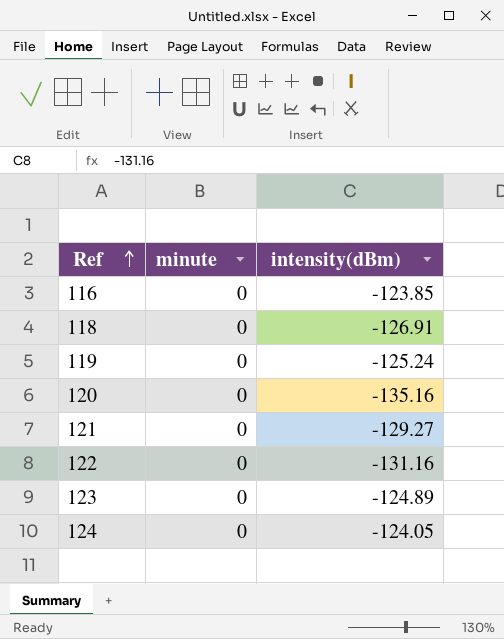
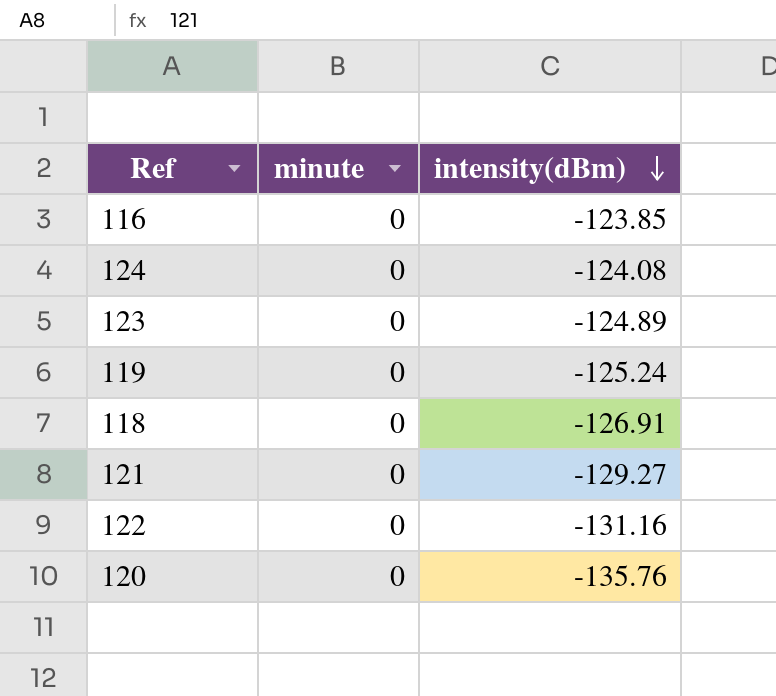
row order: Ref ascending -> intensity(dBm) descending
124 | intensity(dBm): -124.05 -> -124.08
120 | intensity(dBm): -135.16 -> -135.76

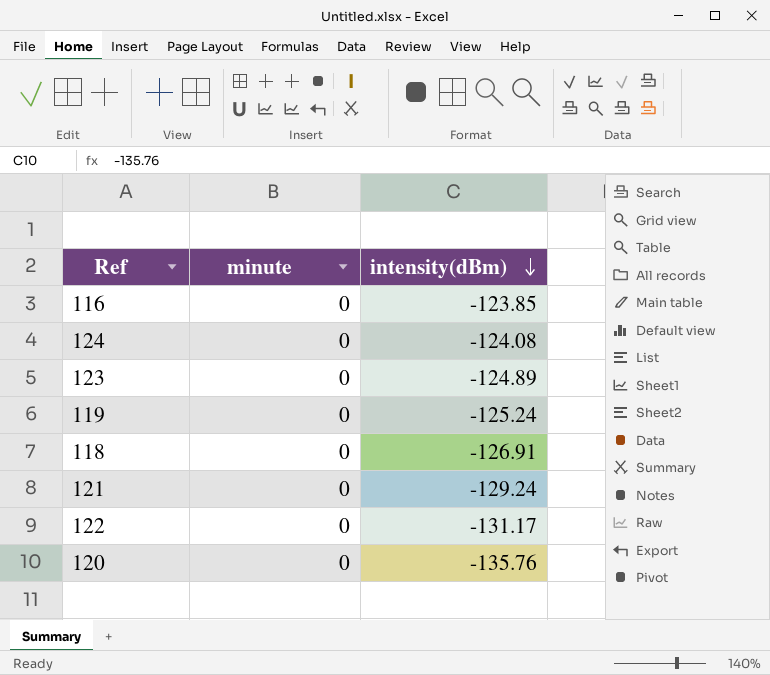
121 | intensity(dBm): -129.27 -> -129.24
122 | intensity(dBm): -131.16 -> -131.17

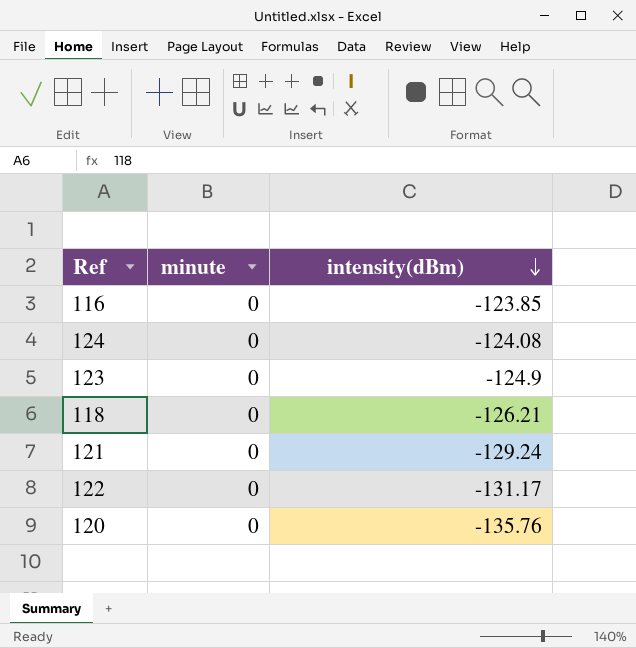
row 119: 0 | -125.24 -> none
123 | intensity(dBm): -124.89 -> -124.9
118 | intensity(dBm): -126.91 -> -126.21

